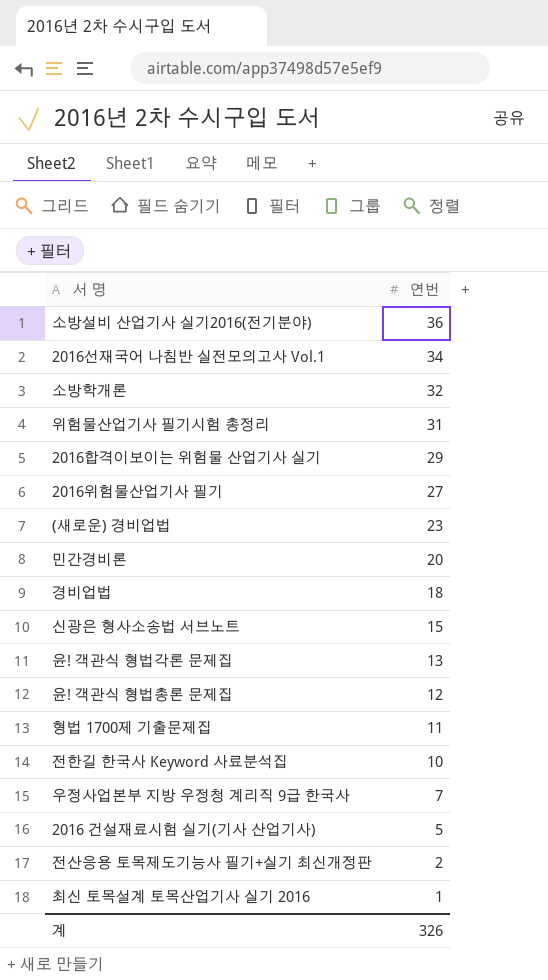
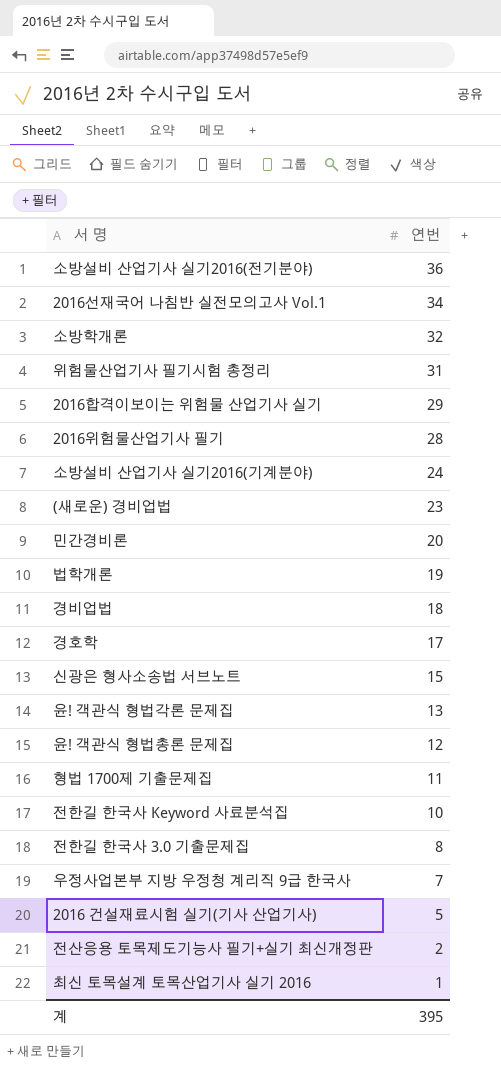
2016위험물산업기사 필기 | 연번: 27 -> 28
row 소방설비 산업기사 실기2016(기계분야): none -> 24
row 법학개론: none -> 19
row 경호학: none -> 17
row 전한길 한국사 3.0 기출문제집: none -> 8
계 | 연번: 326 -> 395

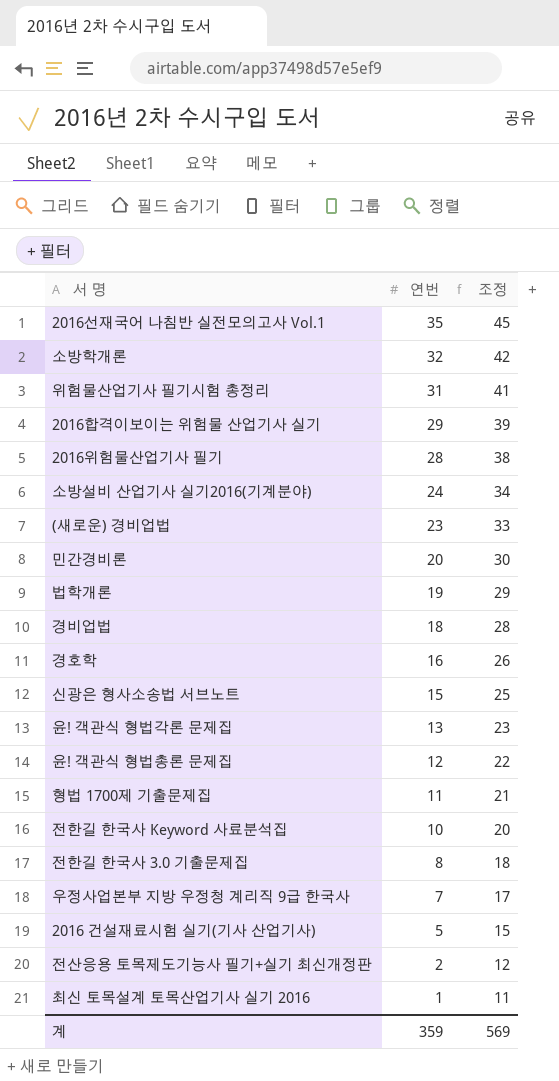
column 조정 | formula: none -> [연번] + 10
row 소방설비 산업기사 실기2016(전기분야): 36 -> none
2016선재국어 나침반 실전모의고사 Vol.1 | 연번: 34 -> 35
경호학 | 연번: 17 -> 16
계 | 연번: 395 -> 359

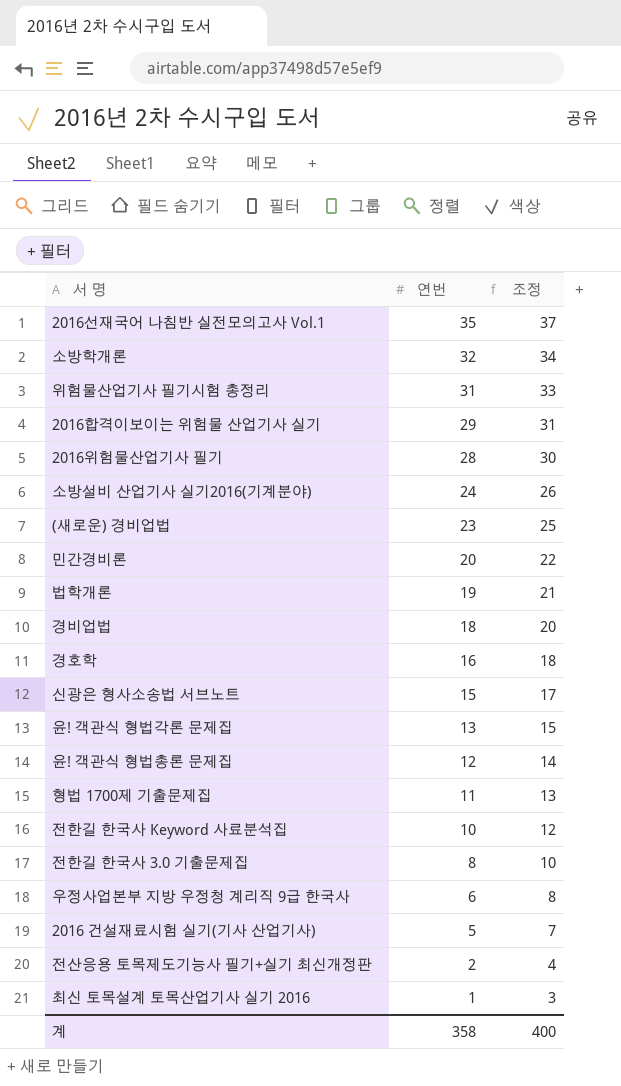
column 조정 | formula: [연번] + 10 -> [연번] + 2
우정사업본부 지방 우정청 계리직 9급 한국사 | 연번: 7 -> 6
계 | 연번: 359 -> 358
계 | 조정: 569 -> 400

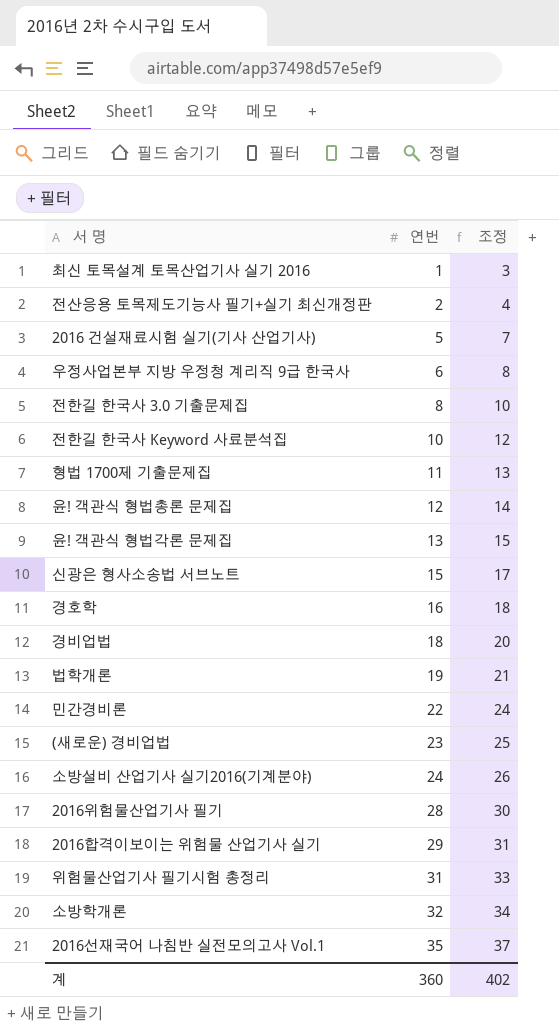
row order: 연번 descending -> 연번 ascending
민간경비론 | 연번: 20 -> 22
민간경비론 | 조정: 22 -> 24
계 | 연번: 358 -> 360
계 | 조정: 400 -> 402

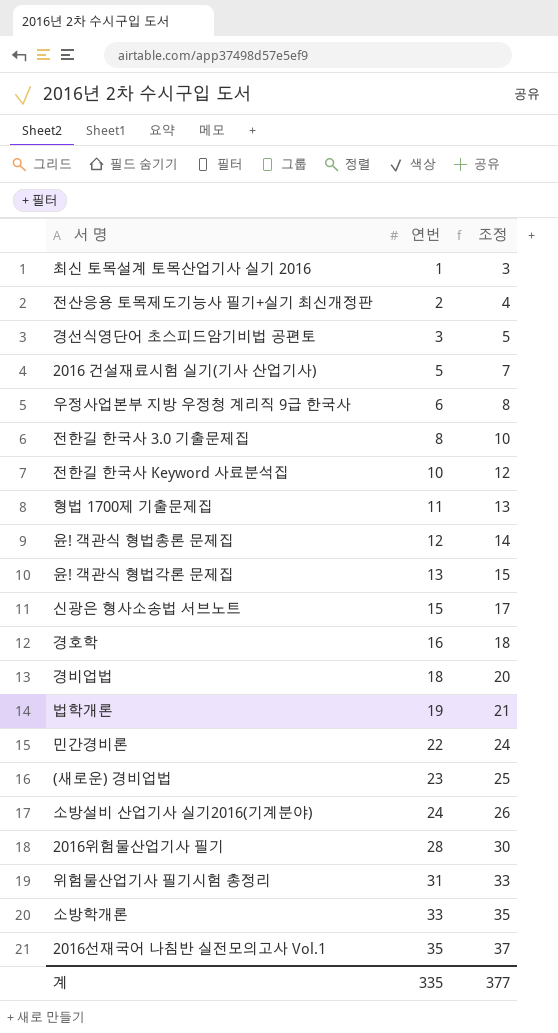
row 2016합격이보이는 위험물 산업기사 실기: 29 | 31 -> none
row 경선식영단어 초스피드암기비법 공편토: none -> 3 | 5
소방학개론 | 연번: 32 -> 33
소방학개론 | 조정: 34 -> 35
계 | 연번: 360 -> 335
계 | 조정: 402 -> 377

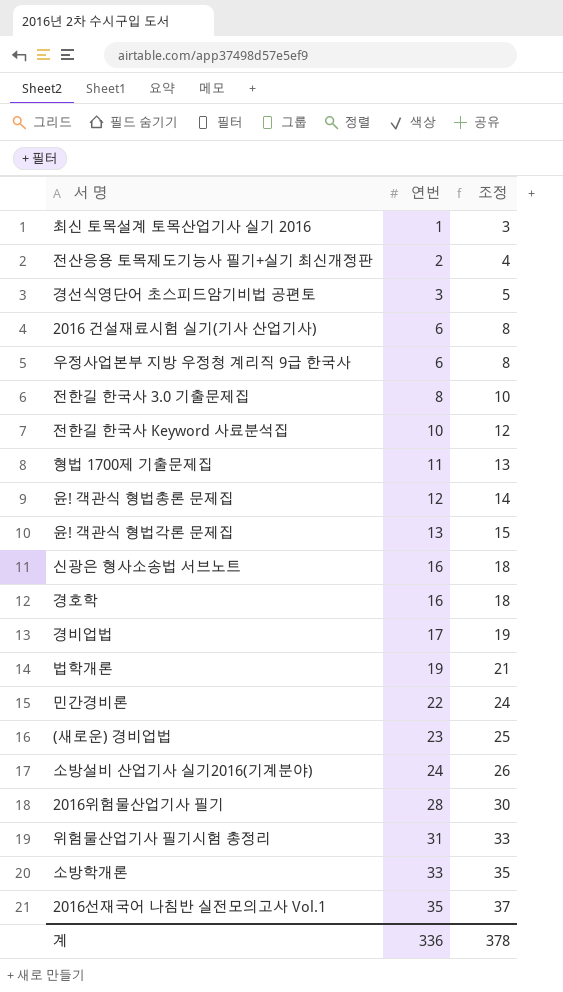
2016 건설재료시험 실기(기사 산업기사) | 연번: 5 -> 6
2016 건설재료시험 실기(기사 산업기사) | 조정: 7 -> 8
신광은 형사소송법 서브노트 | 연번: 15 -> 16
신광은 형사소송법 서브노트 | 조정: 17 -> 18
경비업법 | 연번: 18 -> 17
경비업법 | 조정: 20 -> 19
계 | 연번: 335 -> 336
계 | 조정: 377 -> 378

